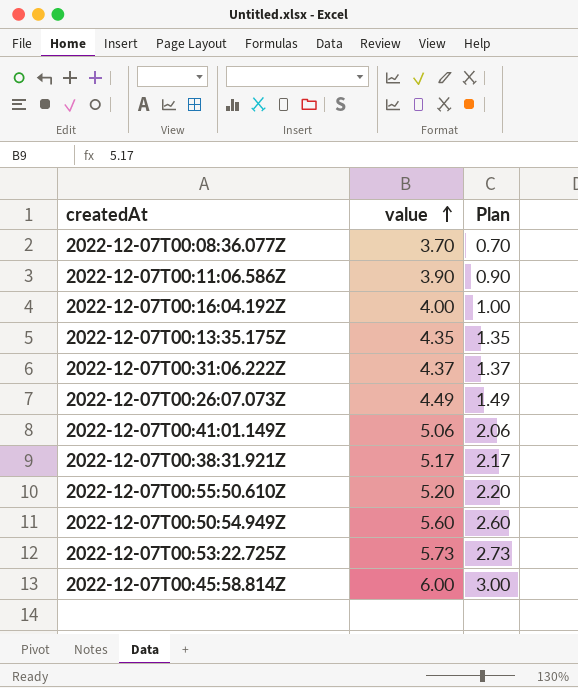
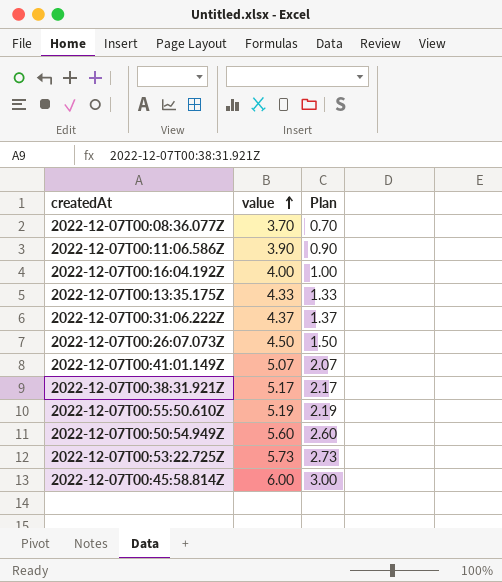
2022-12-07T00:13:35.175Z | value: 4.35 -> 4.33
2022-12-07T00:13:35.175Z | Plan: 1.35 -> 1.33
2022-12-07T00:26:07.073Z | value: 4.49 -> 4.50
2022-12-07T00:26:07.073Z | Plan: 1.49 -> 1.50
2022-12-07T00:41:01.149Z | value: 5.06 -> 5.07
2022-12-07T00:41:01.149Z | Plan: 2.06 -> 2.07
2022-12-07T00:55:50.610Z | value: 5.20 -> 5.19
2022-12-07T00:55:50.610Z | Plan: 2.20 -> 2.19

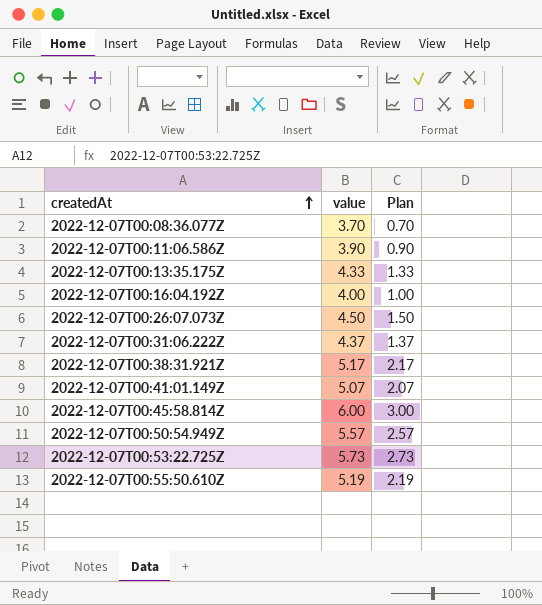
row order: value ascending -> createdAt ascending
2022-12-07T00:50:54.949Z | value: 5.60 -> 5.57
2022-12-07T00:50:54.949Z | Plan: 2.60 -> 2.57

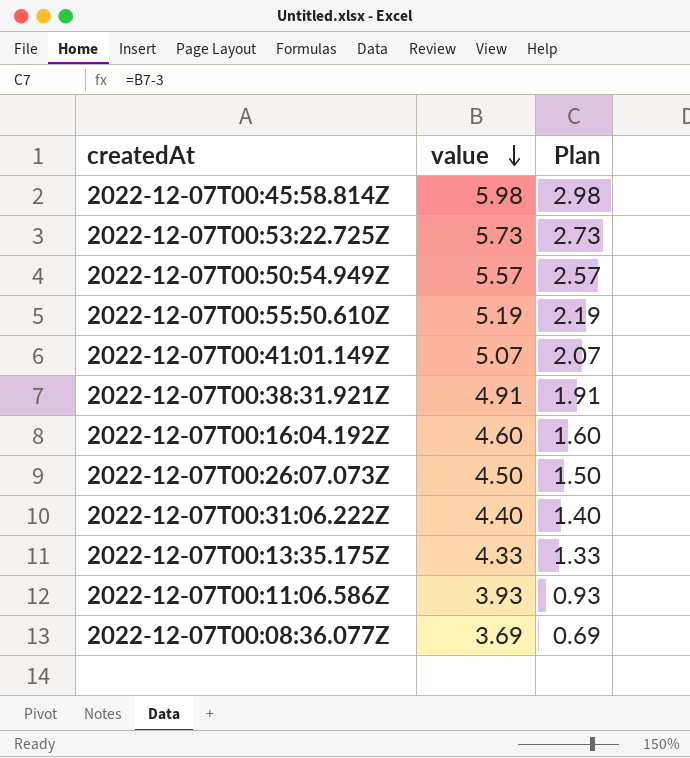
row order: createdAt ascending -> value descending
2022-12-07T00:45:58.814Z | value: 6.00 -> 5.98
2022-12-07T00:45:58.814Z | Plan: 3.00 -> 2.98
2022-12-07T00:38:31.921Z | value: 5.17 -> 4.91
2022-12-07T00:38:31.921Z | Plan: 2.17 -> 1.91
2022-12-07T00:16:04.192Z | value: 4.00 -> 4.60
2022-12-07T00:16:04.192Z | Plan: 1.00 -> 1.60
2022-12-07T00:31:06.222Z | value: 4.37 -> 4.40
2022-12-07T00:31:06.222Z | Plan: 1.37 -> 1.40
2022-12-07T00:11:06.586Z | value: 3.90 -> 3.93
2022-12-07T00:11:06.586Z | Plan: 0.90 -> 0.93
2022-12-07T00:08:36.077Z | value: 3.70 -> 3.69
2022-12-07T00:08:36.077Z | Plan: 0.70 -> 0.69

